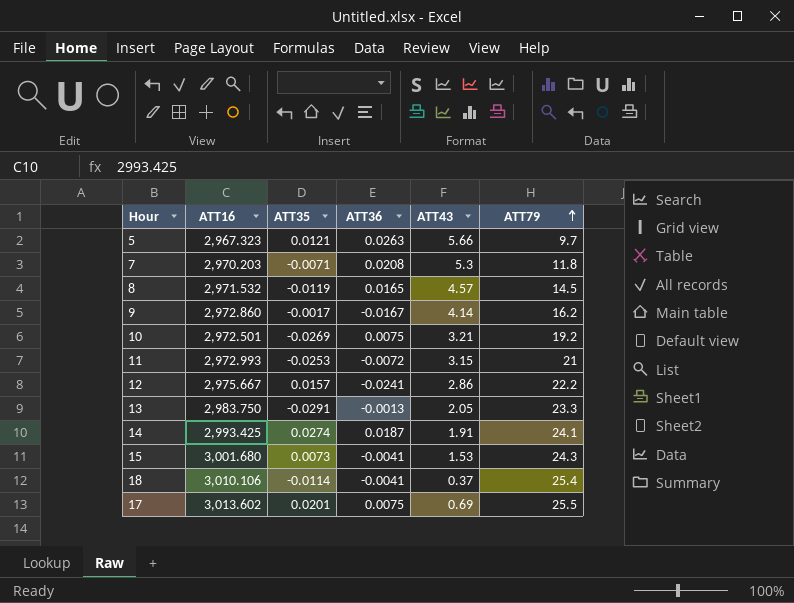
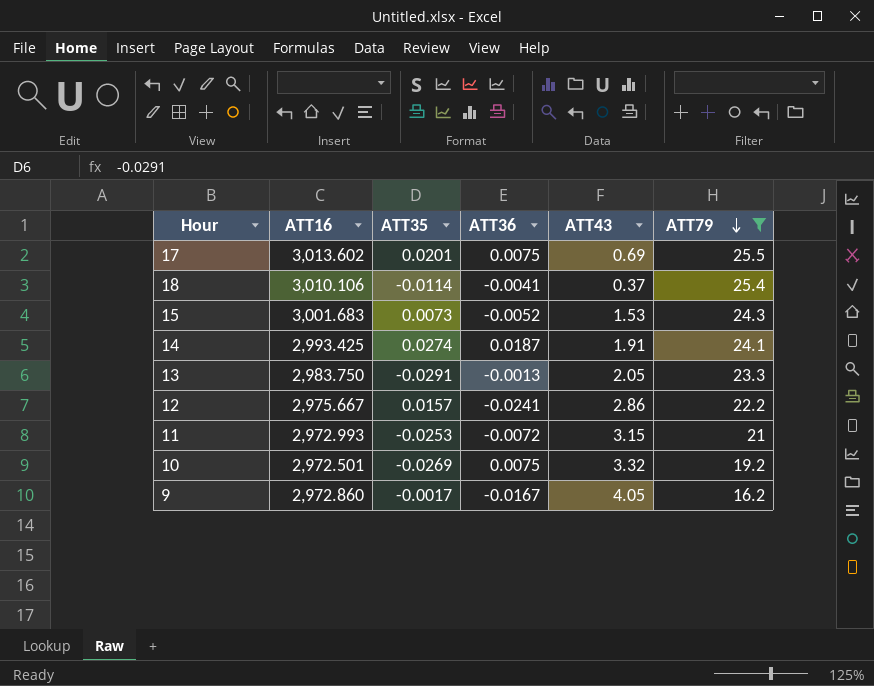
filter: none -> ATT79 >= 16.2
row order: ATT79 ascending -> ATT79 descending
15 | ATT16: 3,001.680 -> 3,001.683
15 | ATT36: -0.0041 -> -0.0052
10 | ATT43: 3.21 -> 3.32
9 | ATT43: 4.14 -> 4.05

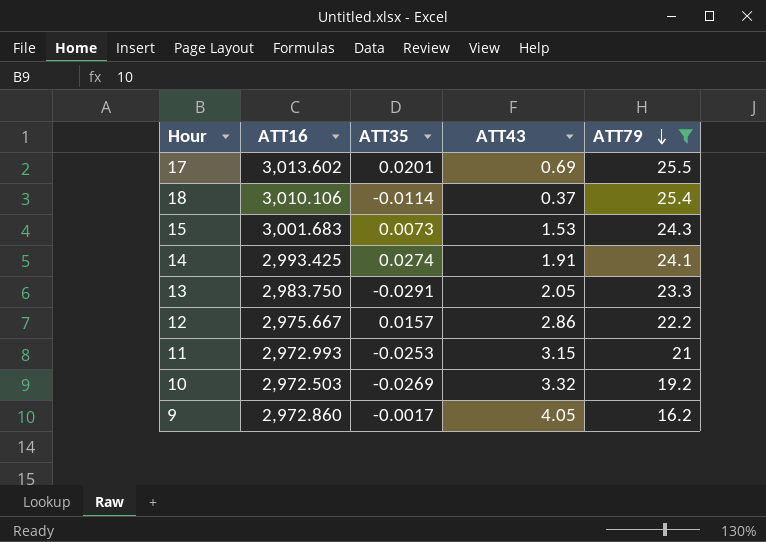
column ATT36 | position: 4 -> none
10 | ATT16: 2,972.501 -> 2,972.503

